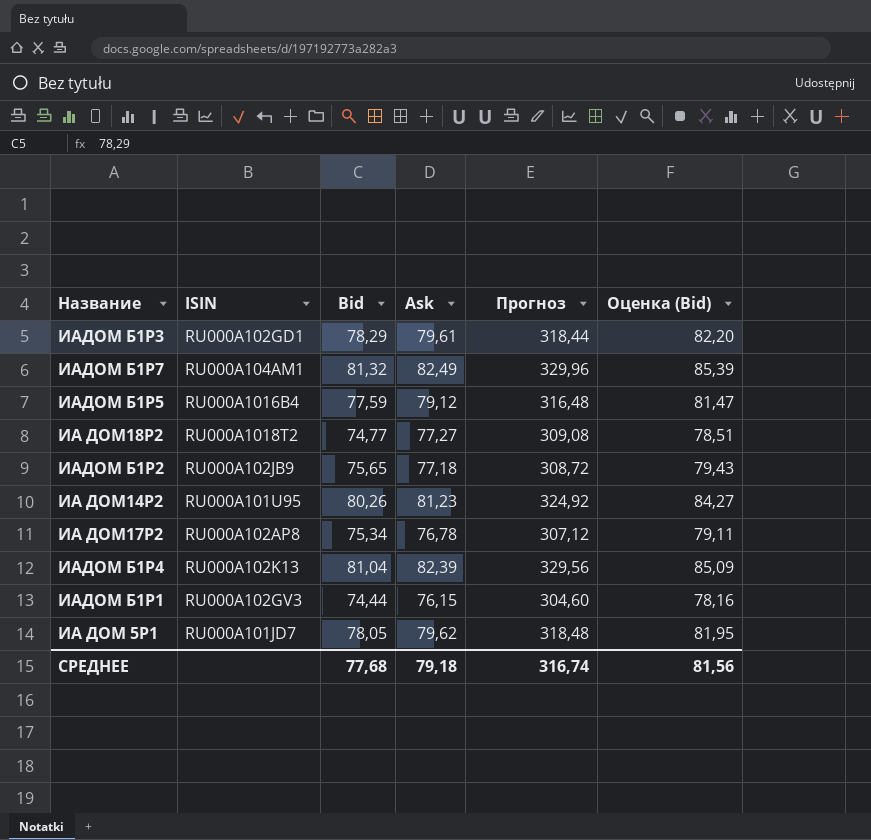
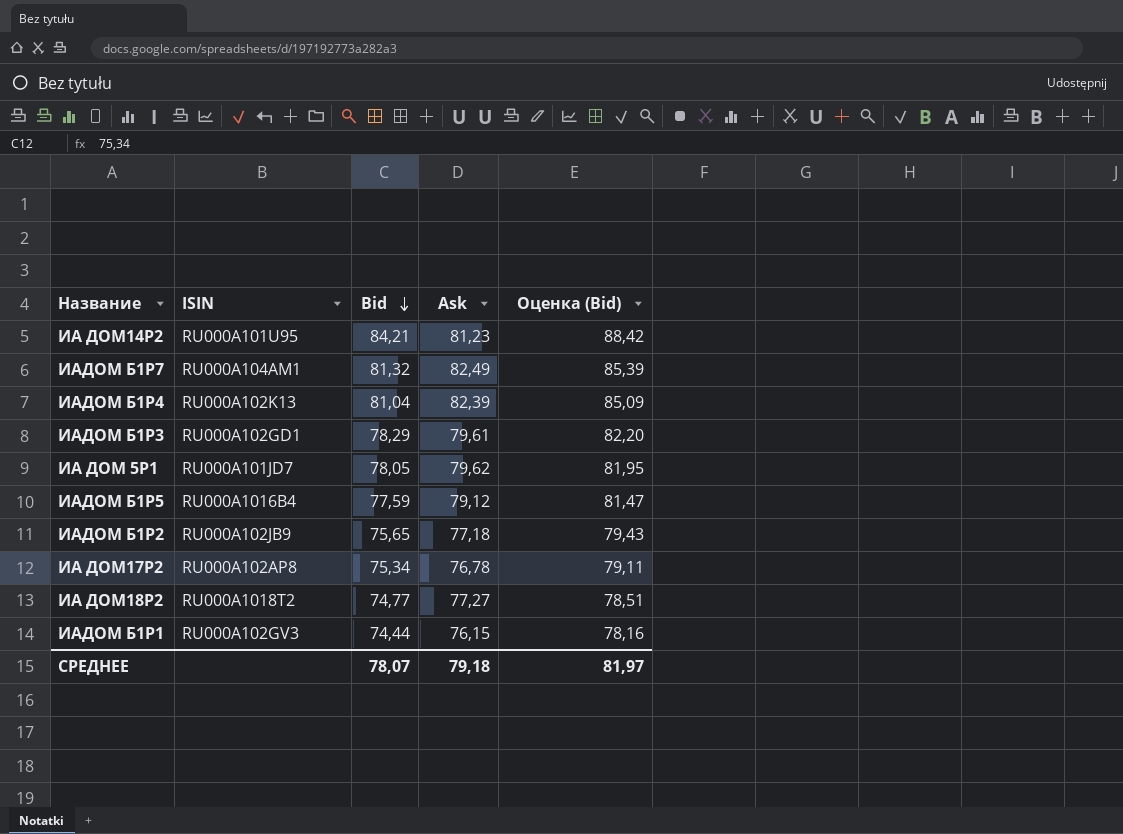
row order: none -> Bid descending
column Прогноз | formula: [Ask] * 4 -> none
ИА ДОМ14P2 | Bid: 80,26 -> 84,21
ИА ДОМ14P2 | Оценка (Bid): 84,27 -> 88,42
СРЕДНЕЕ | Bid: 77,68 -> 78,07
СРЕДНЕЕ | Оценка (Bid): 81,56 -> 81,97

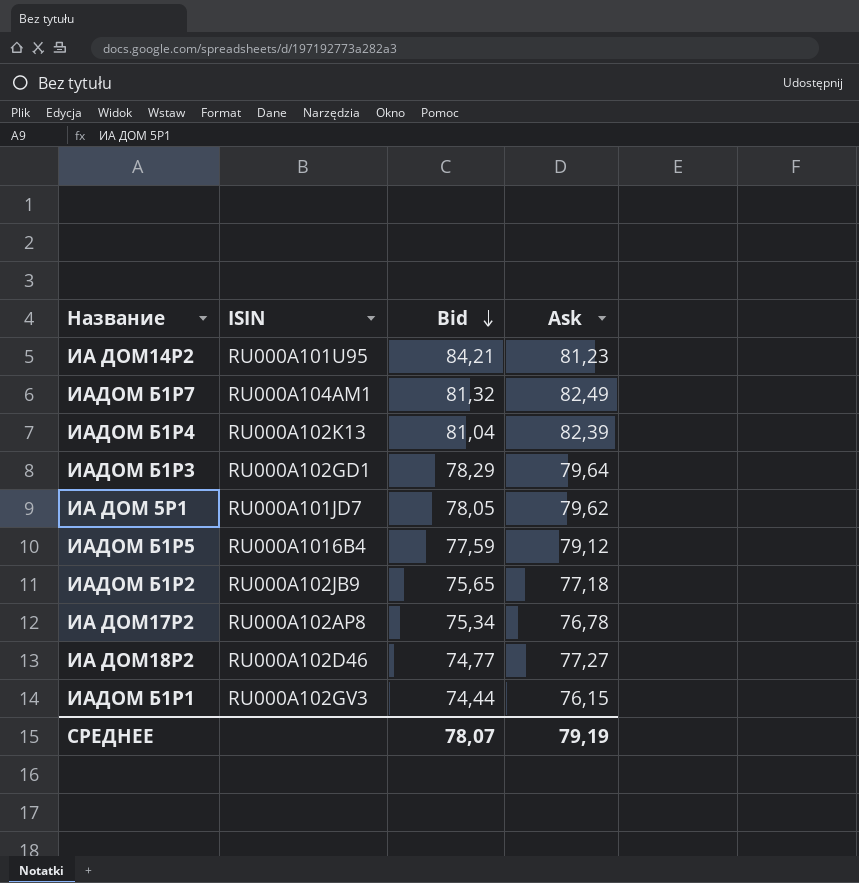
column Оценка (Bid) | formula: [Bid] * 1,05 -> none
ИАДОМ Б1P3 | Ask: 79,61 -> 79,64
ИА ДОМ18P2 | ISIN: RU000A1018T2 -> RU000A102D46
СРЕДНЕЕ | Ask: 79,18 -> 79,19

